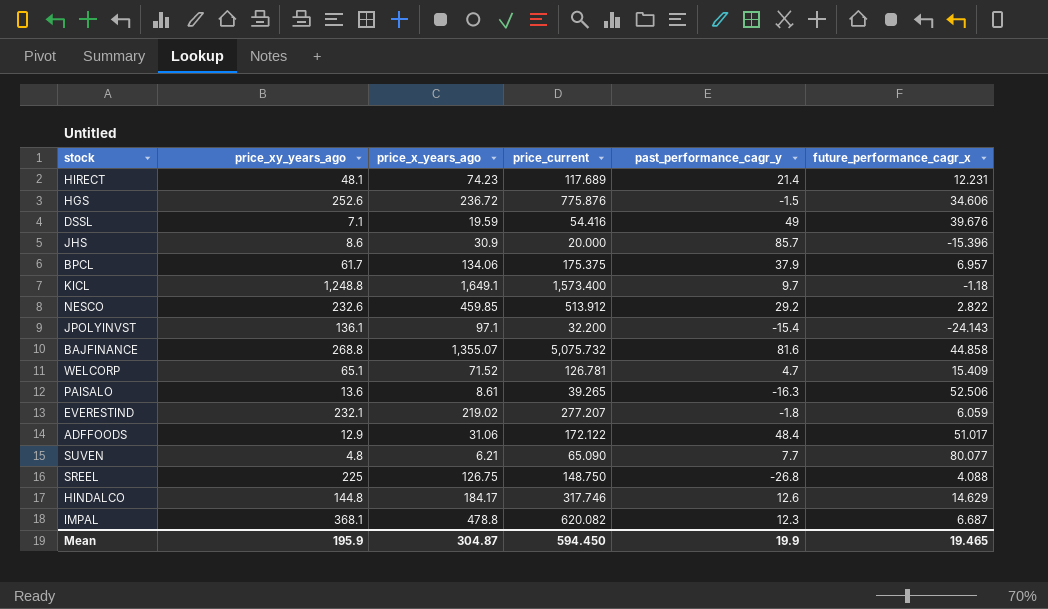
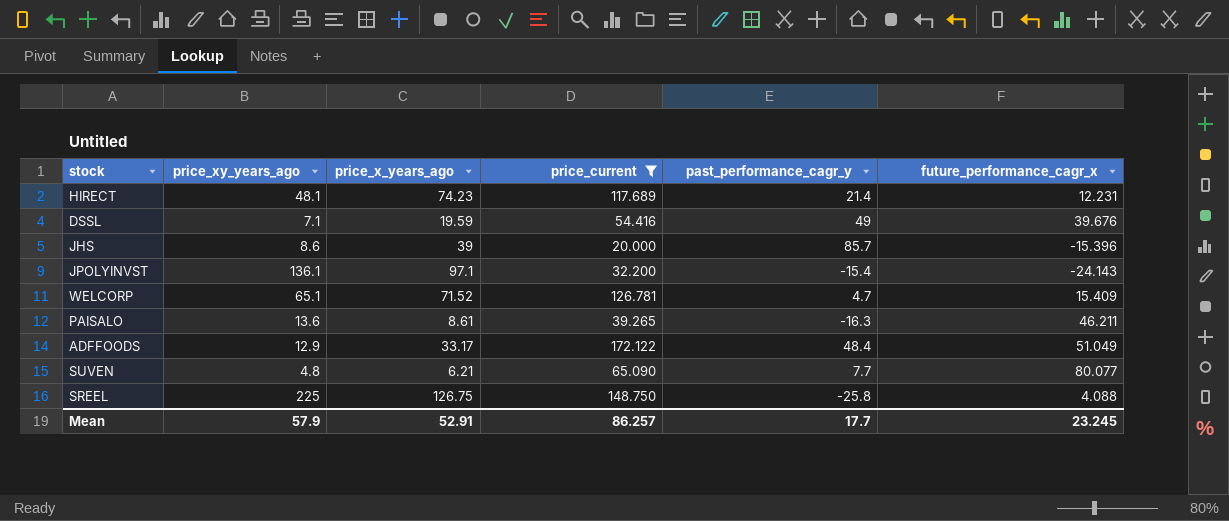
filter: none -> price_current <= 172.122
JHS | price_x_years_ago: 30.9 -> 39
PAISALO | future_performance_cagr_x: 52.506 -> 46.211
ADFFOODS | price_x_years_ago: 31.06 -> 33.17
ADFFOODS | future_performance_cagr_x: 51.017 -> 51.049
SREEL | past_performance_cagr_y: -26.8 -> -25.8
Mean | price_xy_years_ago: 195.9 -> 57.9
Mean | price_x_years_ago: 304.87 -> 52.91
Mean | price_current: 594.450 -> 86.257
Mean | past_performance_cagr_y: 19.9 -> 17.7
Mean | future_performance_cagr_x: 19.465 -> 23.245

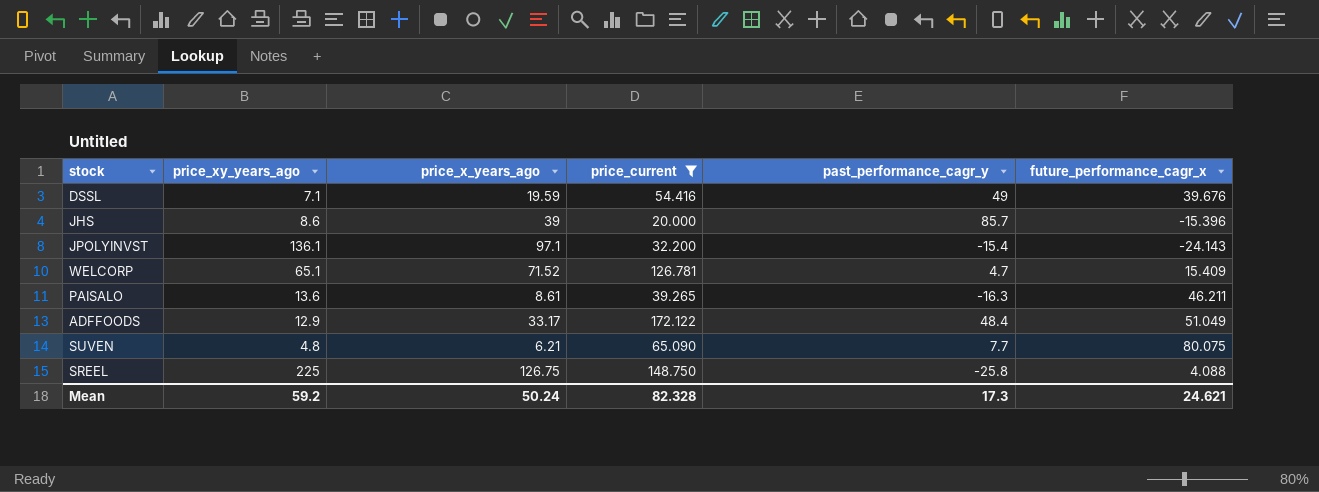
row HIRECT: 48.1 | 74.23 | 117.689 | 21.4 | 12.231 -> none
SUVEN | future_performance_cagr_x: 80.077 -> 80.075
Mean | price_xy_years_ago: 57.9 -> 59.2
Mean | price_x_years_ago: 52.91 -> 50.24
Mean | price_current: 86.257 -> 82.328
Mean | past_performance_cagr_y: 17.7 -> 17.3
Mean | future_performance_cagr_x: 23.245 -> 24.621

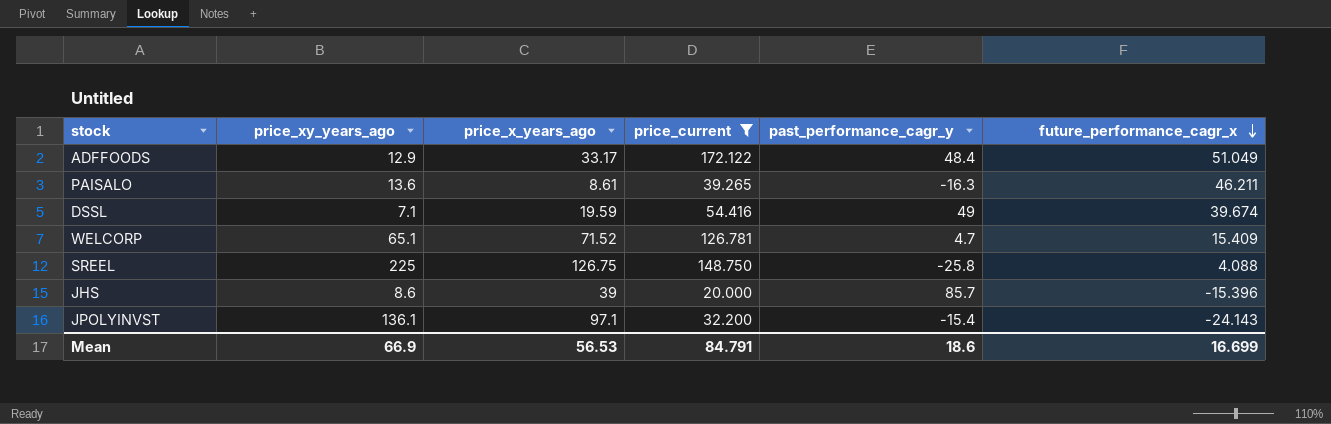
row order: none -> future_performance_cagr_x descending
row SUVEN: 4.8 | 6.21 | 65.090 | 7.7 | 80.075 -> none
DSSL | future_performance_cagr_x: 39.676 -> 39.674
Mean | price_xy_years_ago: 59.2 -> 66.9
Mean | price_x_years_ago: 50.24 -> 56.53
Mean | price_current: 82.328 -> 84.791
Mean | past_performance_cagr_y: 17.3 -> 18.6
Mean | future_performance_cagr_x: 24.621 -> 16.699

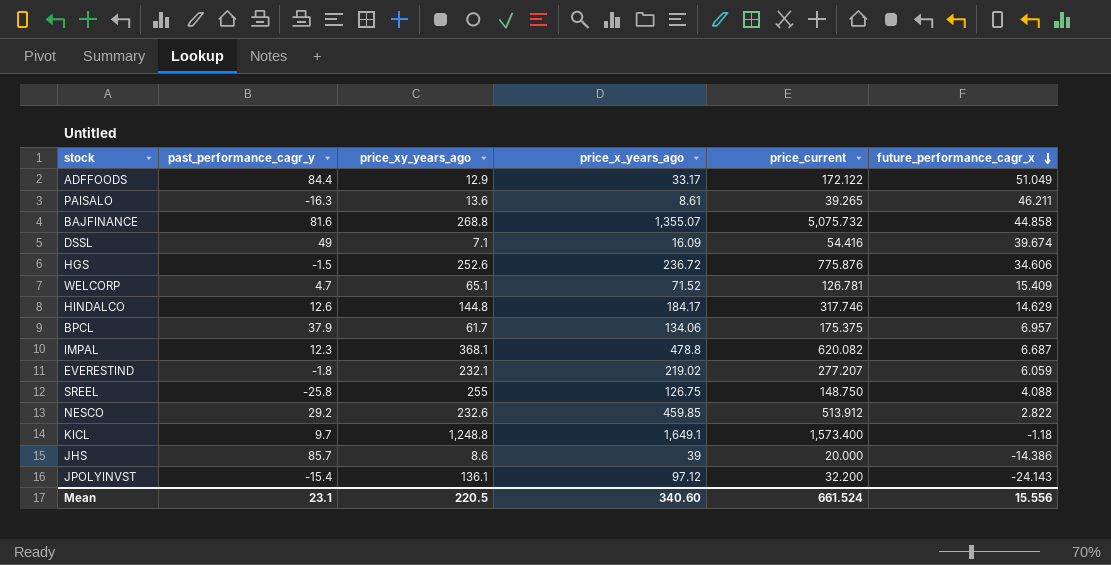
filter: price_current <= 172.122 -> none
column past_performance_cagr_y | position: 5 -> 2
ADFFOODS | past_performance_cagr_y: 48.4 -> 84.4
DSSL | price_x_years_ago: 19.59 -> 16.09
SREEL | price_xy_years_ago: 225 -> 255
JHS | future_performance_cagr_x: -15.396 -> -14.386
JPOLYINVST | price_x_years_ago: 97.1 -> 97.12
Mean | past_performance_cagr_y: 18.6 -> 23.1
Mean | price_xy_years_ago: 66.9 -> 220.5
Mean | price_x_years_ago: 56.53 -> 340.60
Mean | price_current: 84.791 -> 661.524
Mean | future_performance_cagr_x: 16.699 -> 15.556

